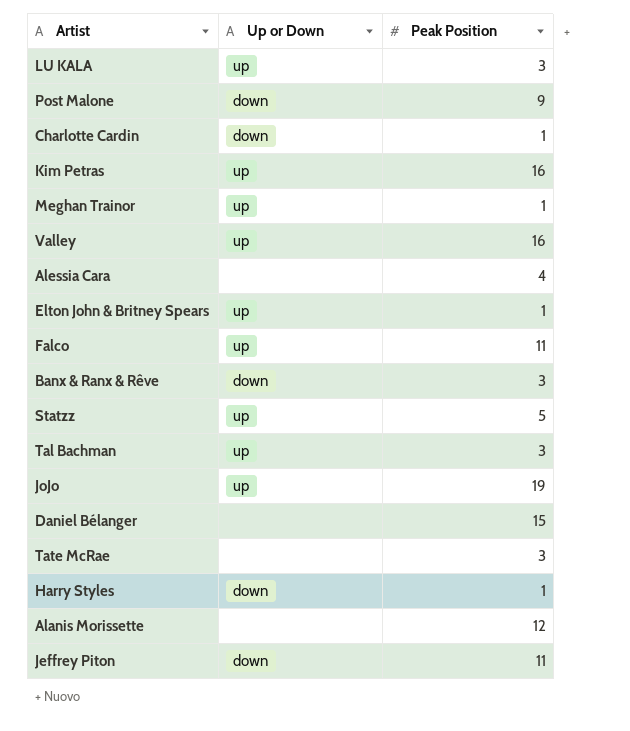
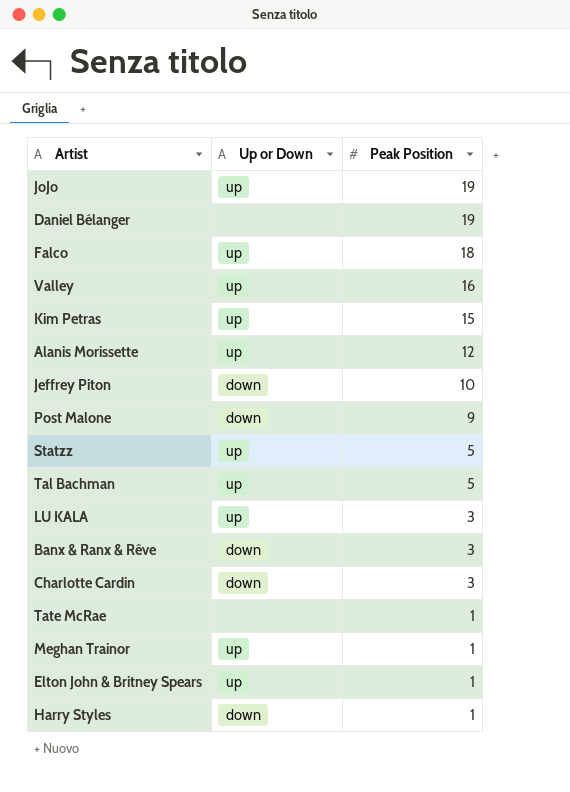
row order: none -> Peak Position descending
row Alessia Cara: none | 4 -> none
Daniel Bélanger | Peak Position: 15 -> 19
Falco | Peak Position: 11 -> 18
Kim Petras | Peak Position: 16 -> 15
Alanis Morissette | Up or Down: none -> up
Jeffrey Piton | Peak Position: 11 -> 10
Tal Bachman | Peak Position: 3 -> 5
Charlotte Cardin | Peak Position: 1 -> 3
Tate McRae | Peak Position: 3 -> 1

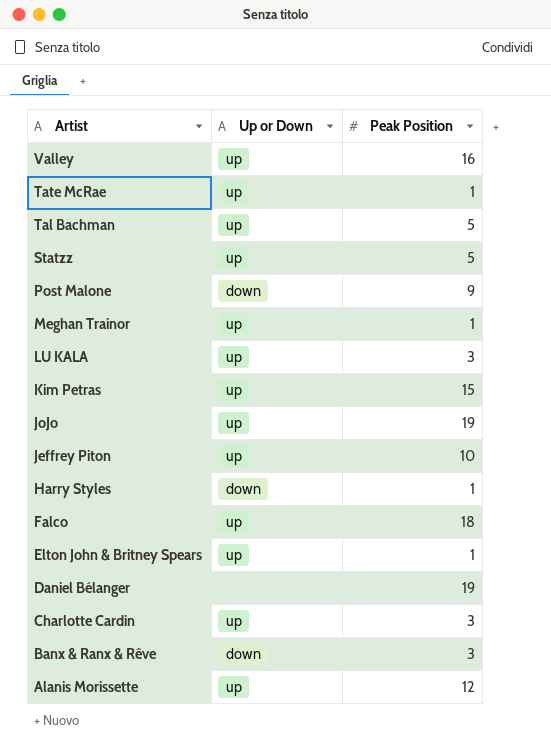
row order: Peak Position descending -> Artist descending
Tate McRae | Up or Down: none -> up
Jeffrey Piton | Up or Down: down -> up
Charlotte Cardin | Up or Down: down -> up

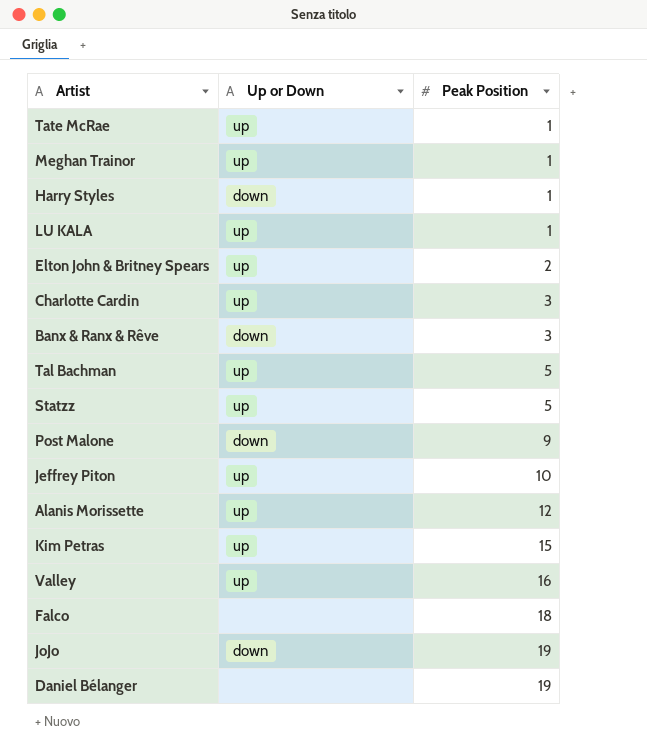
row order: Artist descending -> Peak Position ascending
LU KALA | Peak Position: 3 -> 1
Elton John & Britney Spears | Peak Position: 1 -> 2
Falco | Up or Down: up -> none
JoJo | Up or Down: up -> down

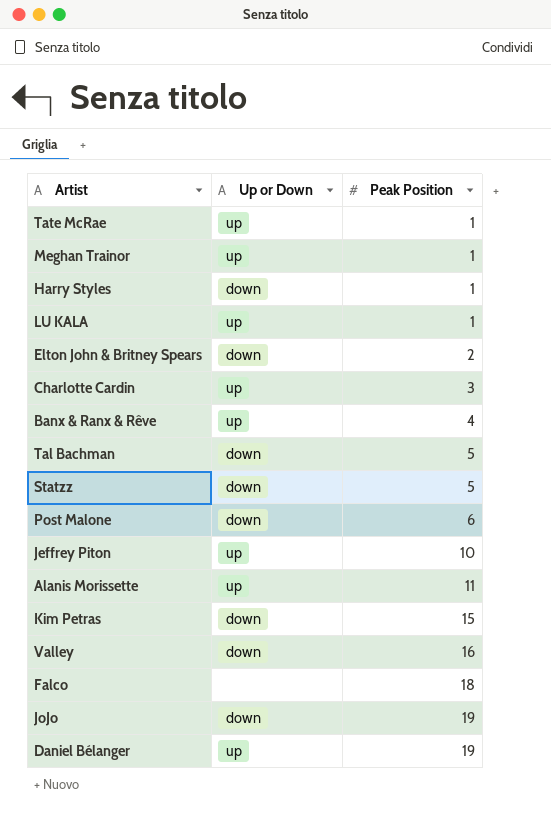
Elton John & Britney Spears | Up or Down: up -> down
Banx & Ranx & Rêve | Up or Down: down -> up
Banx & Ranx & Rêve | Peak Position: 3 -> 4
Tal Bachman | Up or Down: up -> down
Statzz | Up or Down: up -> down
Post Malone | Peak Position: 9 -> 6
Alanis Morissette | Peak Position: 12 -> 11
Kim Petras | Up or Down: up -> down
Valley | Up or Down: up -> down
Daniel Bélanger | Up or Down: none -> up

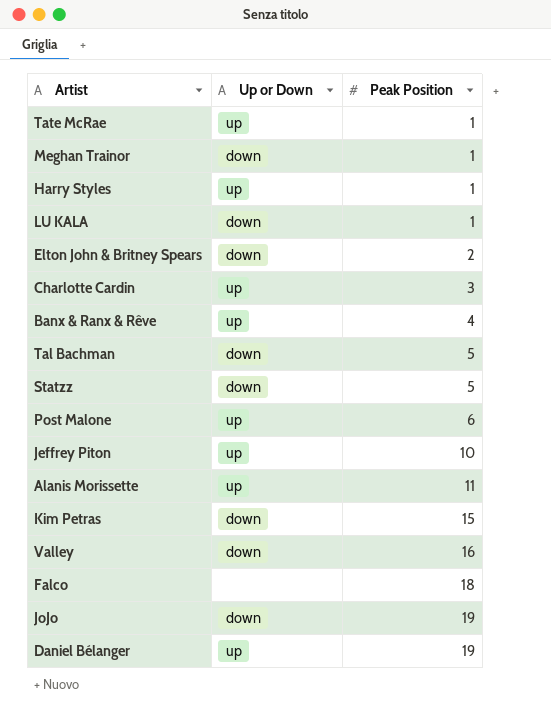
Meghan Trainor | Up or Down: up -> down
Harry Styles | Up or Down: down -> up
LU KALA | Up or Down: up -> down
Post Malone | Up or Down: down -> up

